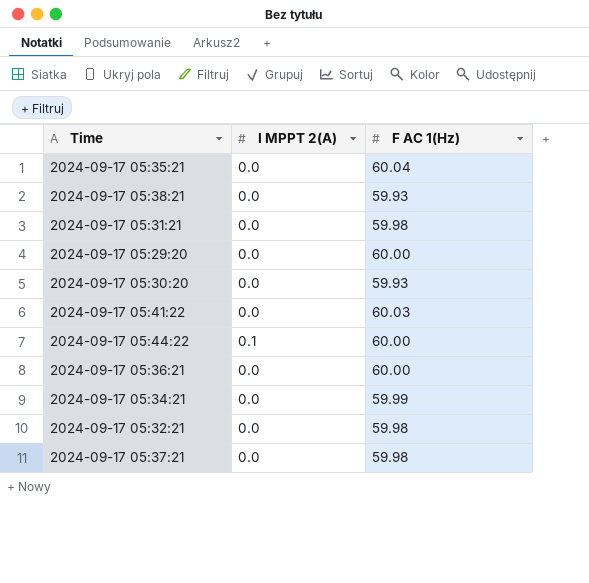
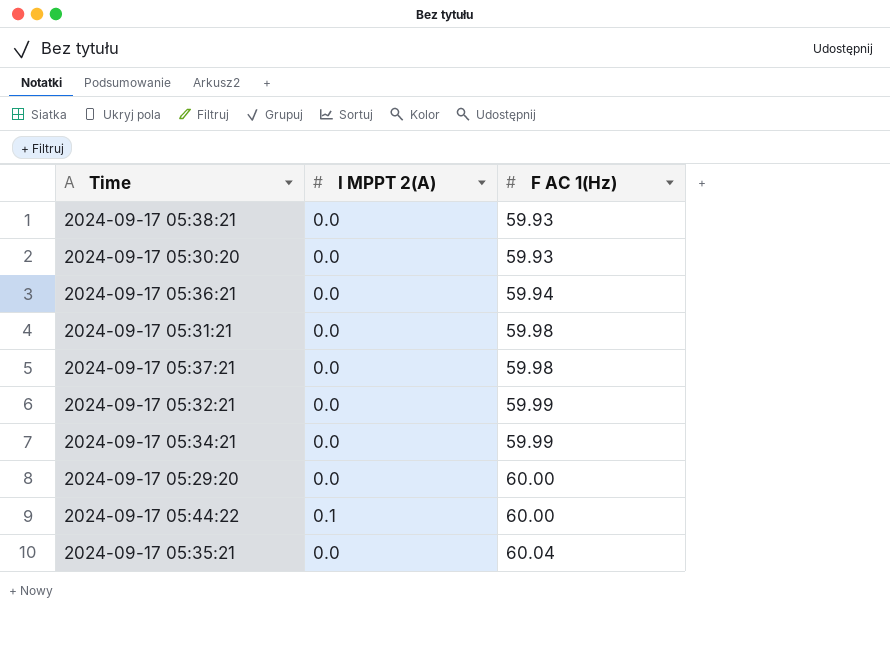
row order: none -> F AC 1(Hz) ascending
row 2024-09-17 05:41:22: 0.0 | 60.03 -> none
2024-09-17 05:36:21 | F AC 1(Hz): 60.00 -> 59.94
2024-09-17 05:32:21 | F AC 1(Hz): 59.98 -> 59.99

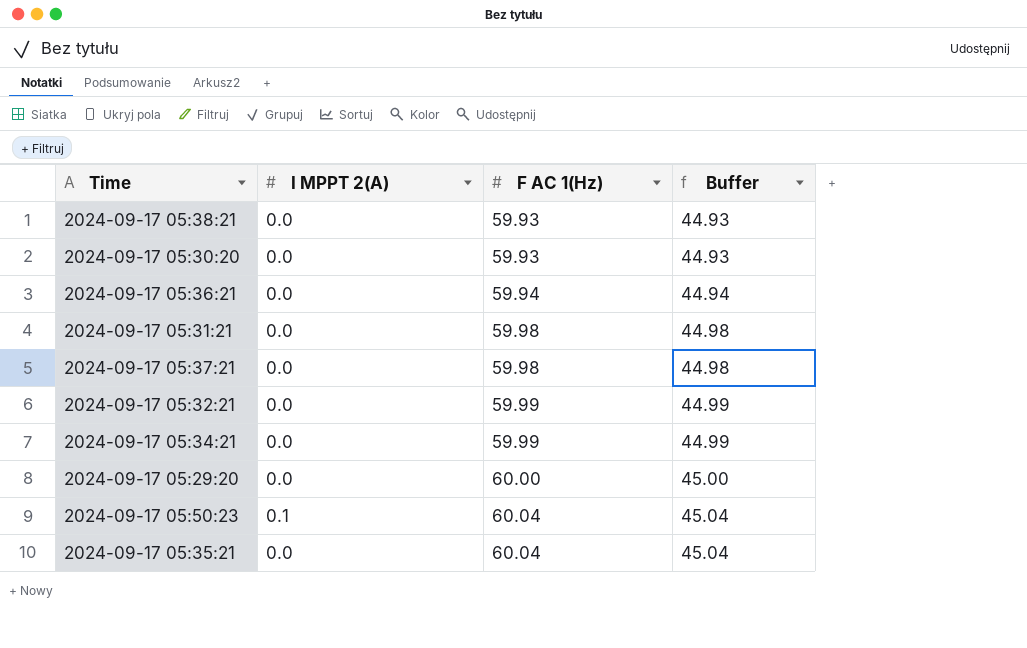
column Buffer | formula: none -> [F AC 1(Hz)] - 15
row 2024-09-17 05:44:22: 0.1 | 60.00 -> none
row 2024-09-17 05:50:23: none -> 0.1 | 60.04 | 45.04

